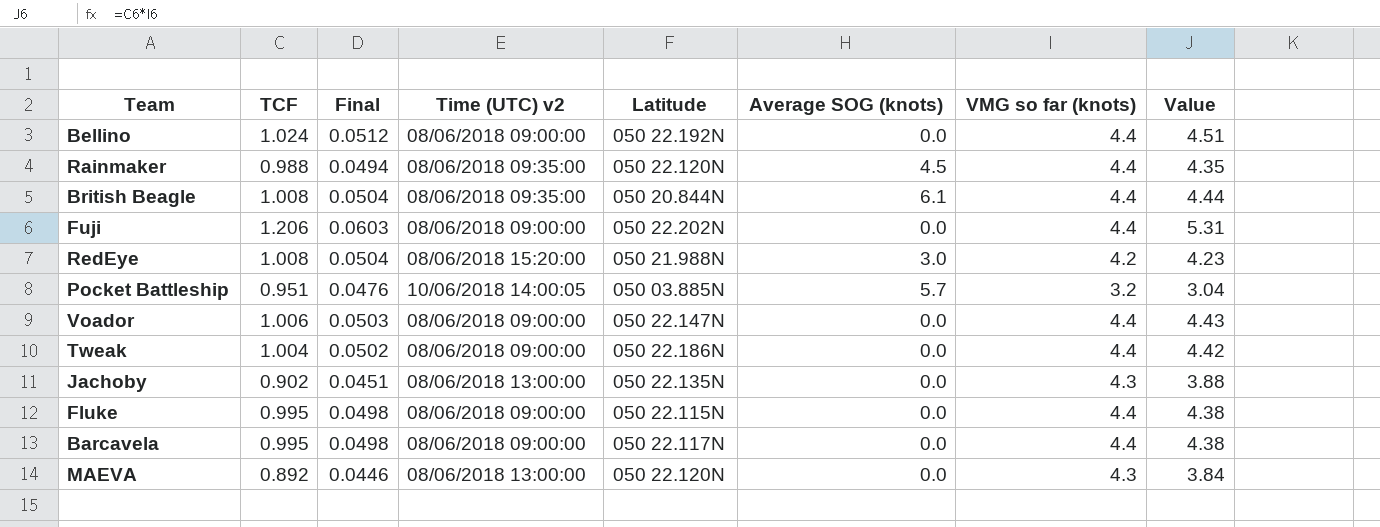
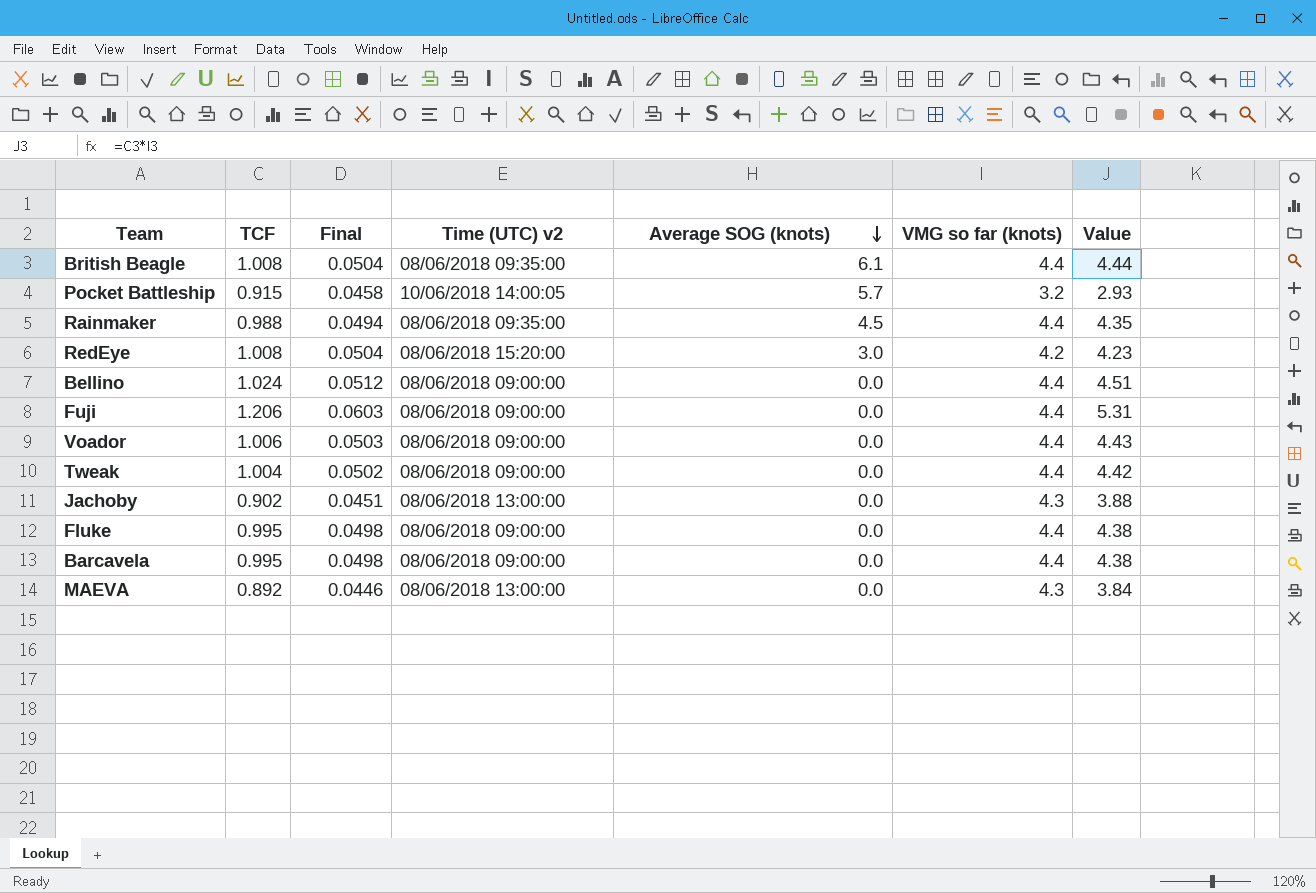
row order: none -> Average SOG (knots) descending
column Latitude | position: 5 -> none
Pocket Battleship | TCF: 0.951 -> 0.915
Pocket Battleship | Final: 0.0476 -> 0.0458
Pocket Battleship | Value: 3.04 -> 2.93

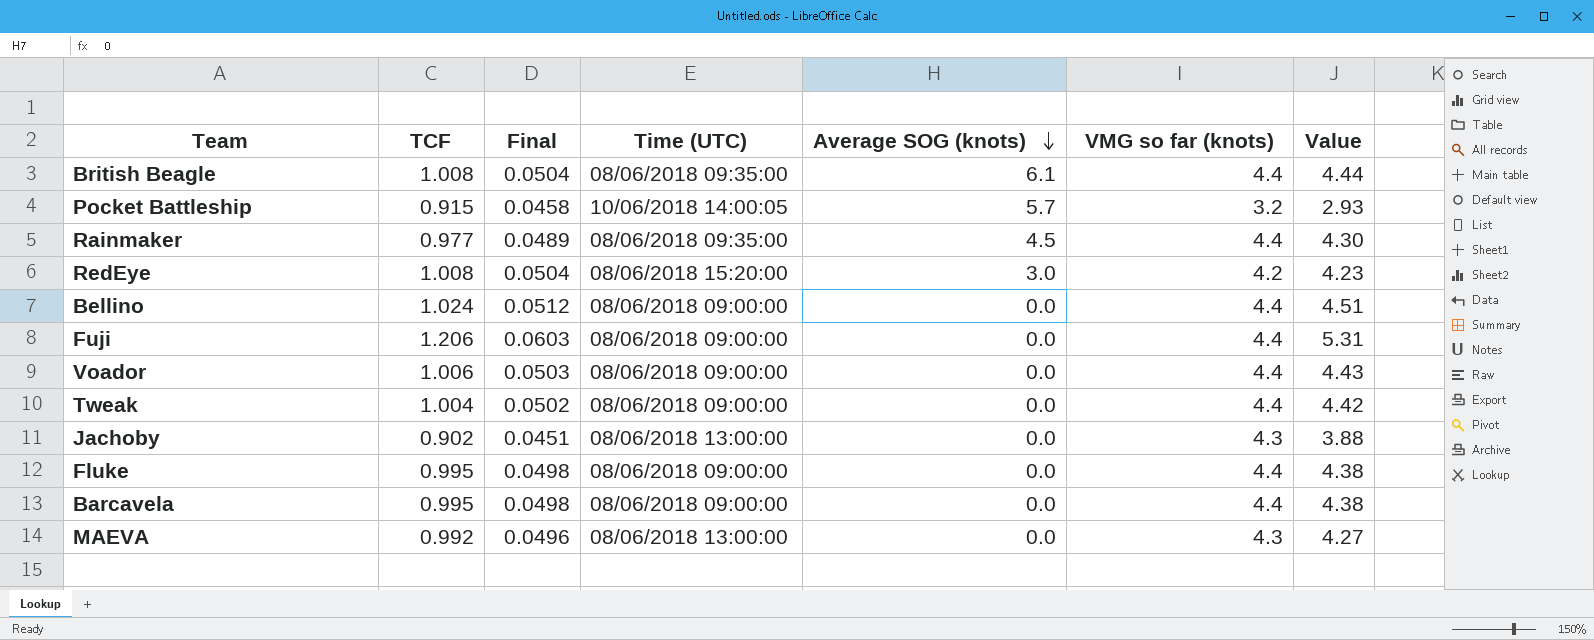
column name: Time (UTC) v2 -> Time (UTC)
Rainmaker | TCF: 0.988 -> 0.977
Rainmaker | Final: 0.0494 -> 0.0489
Rainmaker | Value: 4.35 -> 4.30
MAEVA | TCF: 0.892 -> 0.992
MAEVA | Final: 0.0446 -> 0.0496
MAEVA | Value: 3.84 -> 4.27

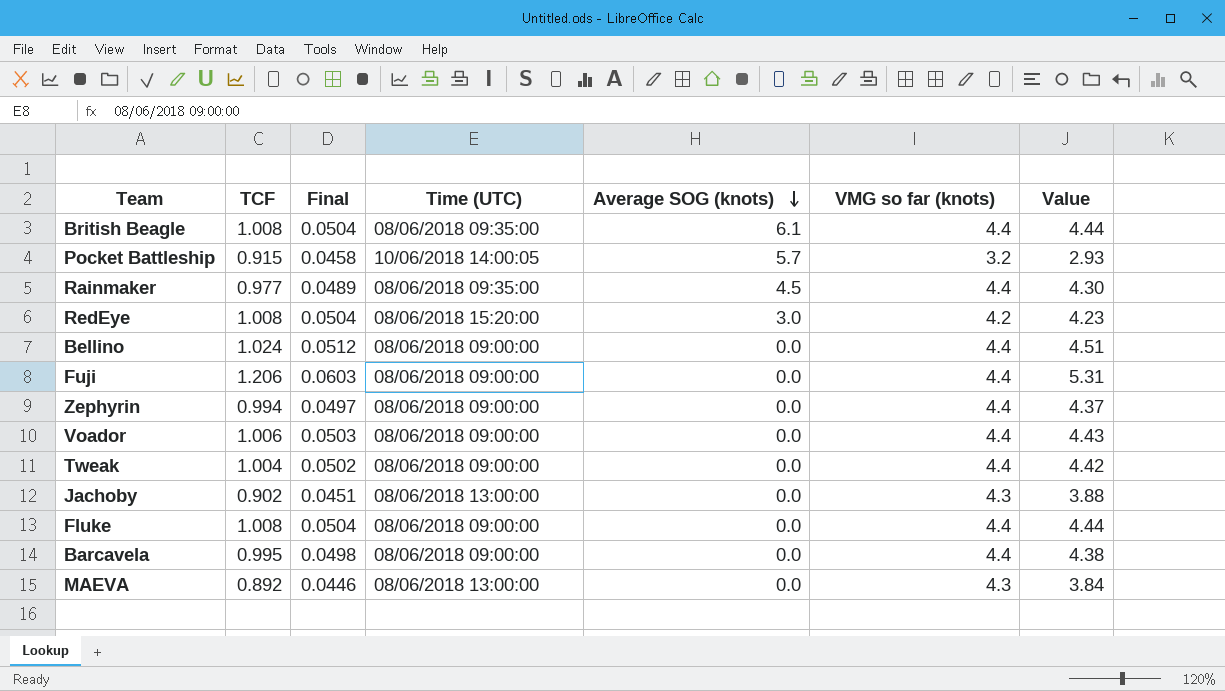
row Zephyrin: none -> 0.994 | 0.0497 | 08/06/2018 09:00:00 | 0.0 | 4.4 | 4.37
Fluke | TCF: 0.995 -> 1.008
Fluke | Final: 0.0498 -> 0.0504
Fluke | Value: 4.38 -> 4.44
MAEVA | TCF: 0.992 -> 0.892
MAEVA | Final: 0.0496 -> 0.0446
MAEVA | Value: 4.27 -> 3.84

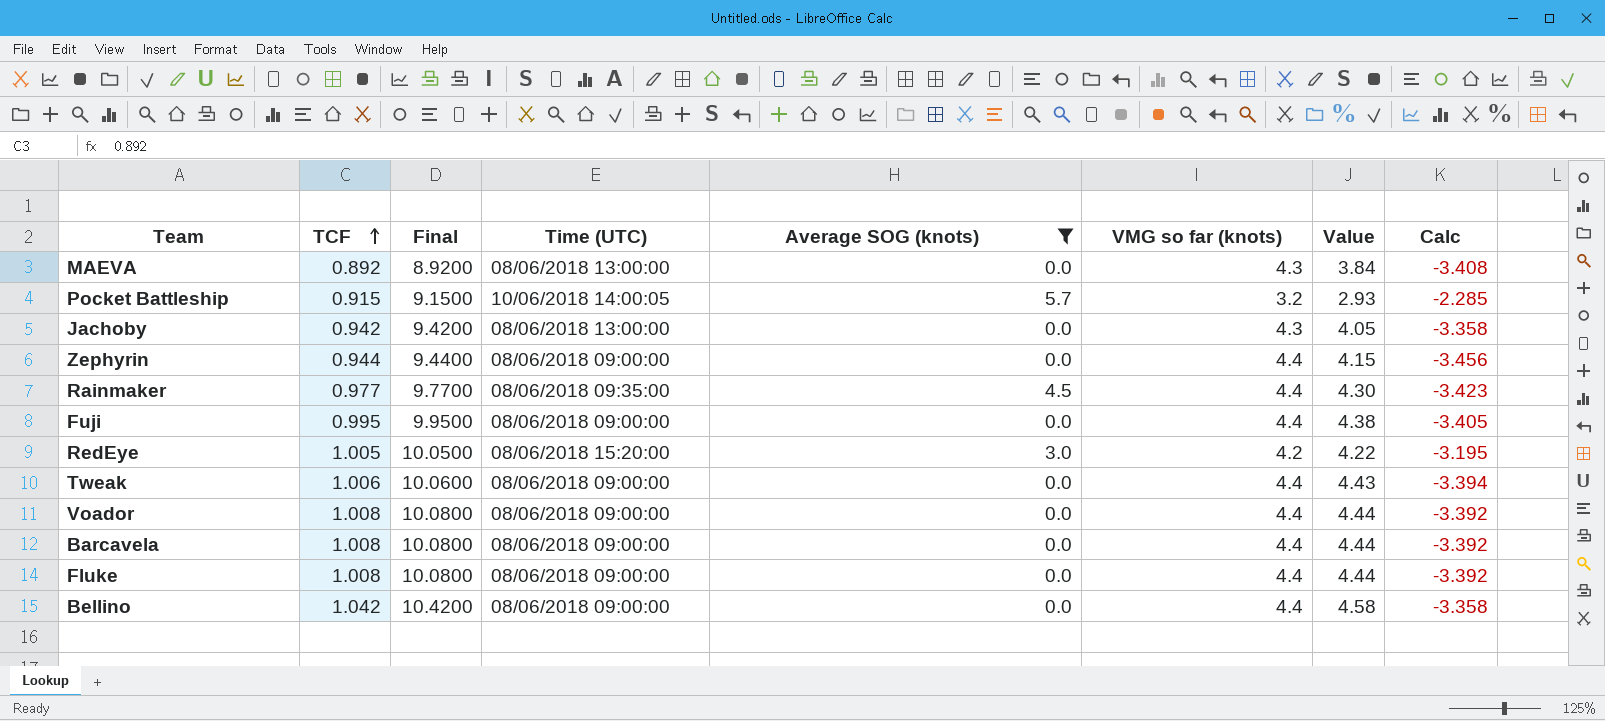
filter: none -> Average SOG (knots) != 6.1
row order: Average SOG (knots) descending -> TCF ascending
column Final | formula: [TCF] * 0.05 -> [TCF] * 10
column Calc | formula: none -> [TCF] - [VMG so far (knots)]
Jachoby | TCF: 0.902 -> 0.942
Jachoby | Value: 3.88 -> 4.05
Zephyrin | TCF: 0.994 -> 0.944
Zephyrin | Value: 4.37 -> 4.15
Fuji | TCF: 1.206 -> 0.995
Fuji | Value: 5.31 -> 4.38
RedEye | TCF: 1.008 -> 1.005
RedEye | Value: 4.23 -> 4.22
Tweak | TCF: 1.004 -> 1.006
Tweak | Value: 4.42 -> 4.43
Voador | TCF: 1.006 -> 1.008
Voador | Value: 4.43 -> 4.44
Barcavela | TCF: 0.995 -> 1.008
Barcavela | Value: 4.38 -> 4.44
Bellino | TCF: 1.024 -> 1.042
Bellino | Value: 4.51 -> 4.58

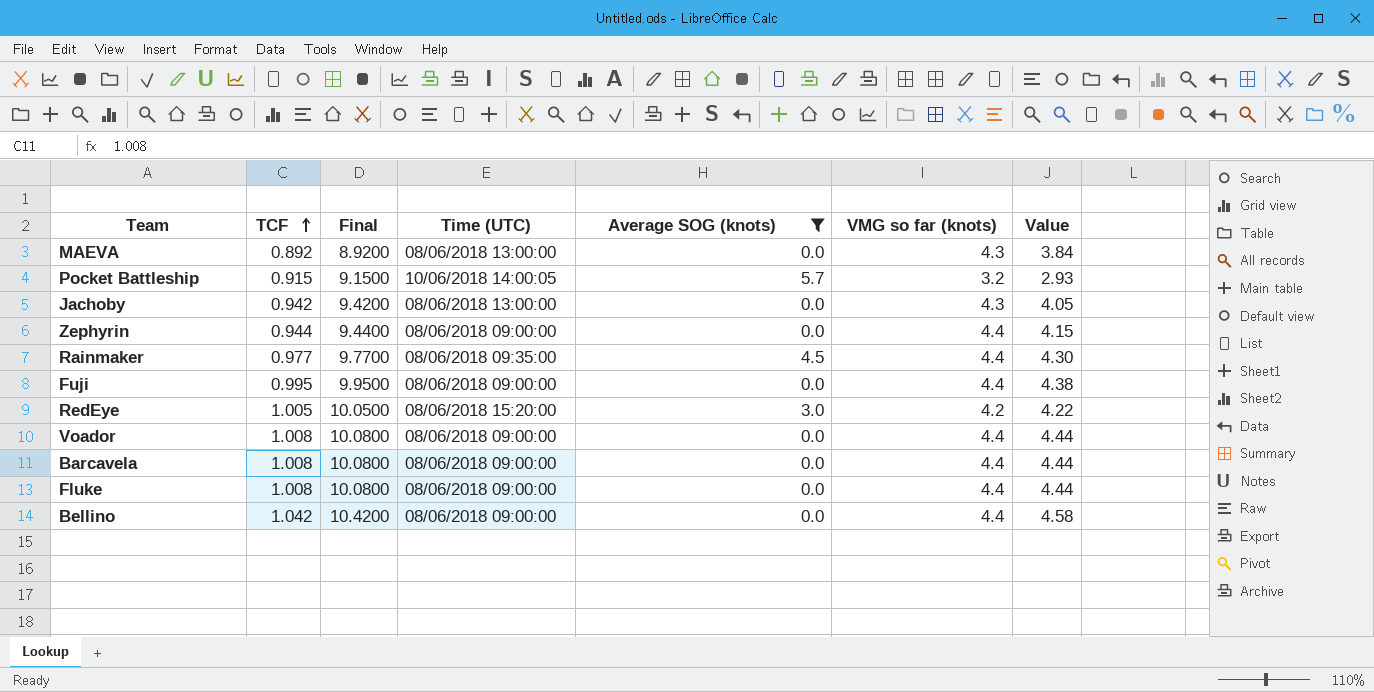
column Calc | formula: [TCF] - [VMG so far (knots)] -> none
row Tweak: 1.006 | 10.0600 | 08/06/2018 09:00:00 | 0.0 | 4.4 | 4.43 | -3.394 -> none

